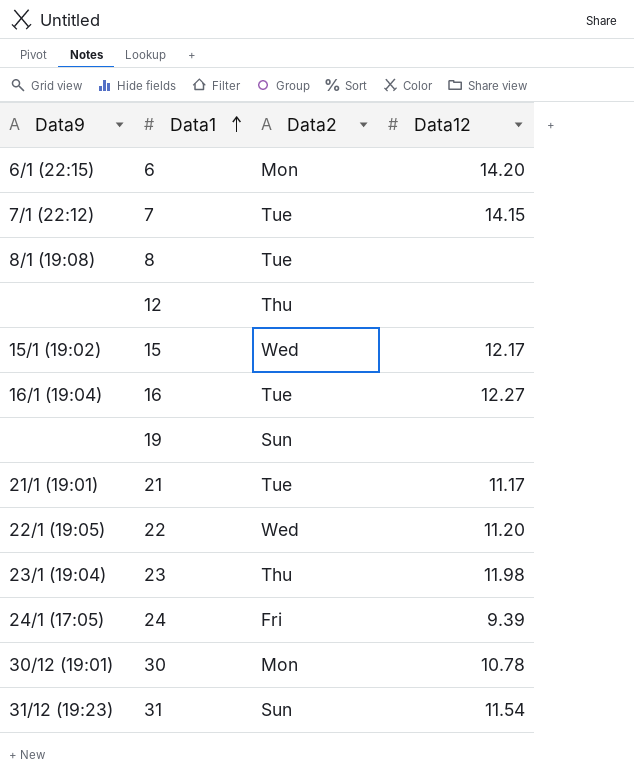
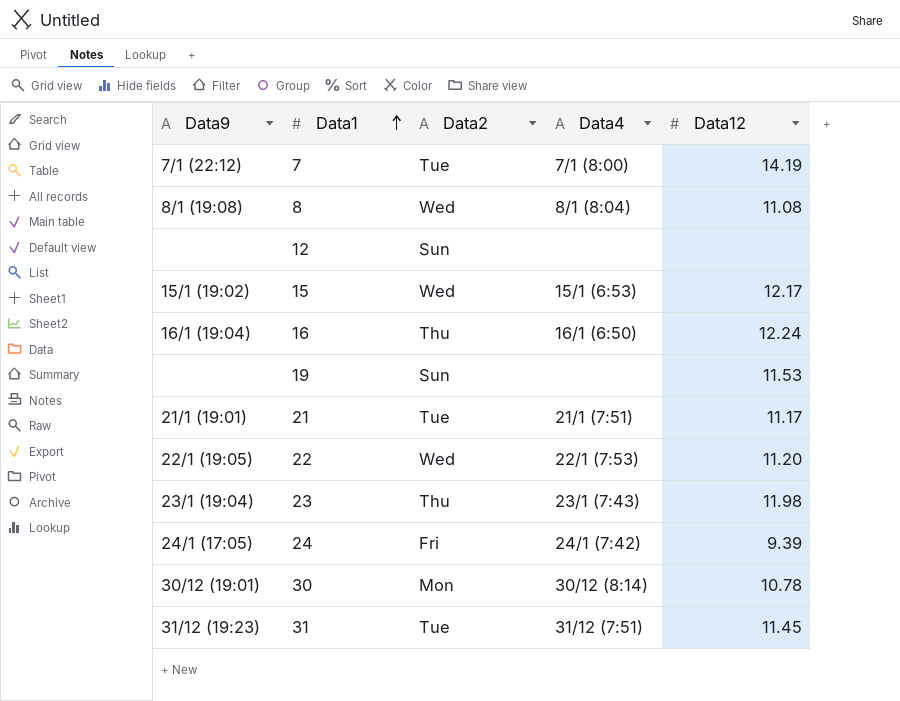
column Data4 | position: none -> 4
row 6: 6/1 (22:15) | Mon | 14.20 -> none
7 | Data12: 14.15 -> 14.19
8 | Data2: Tue -> Wed
8 | Data12: none -> 11.08
12 | Data2: Thu -> Sun
16 | Data2: Tue -> Thu
16 | Data12: 12.27 -> 12.24
19 | Data12: none -> 11.53
31 | Data2: Sun -> Tue
31 | Data12: 11.54 -> 11.45

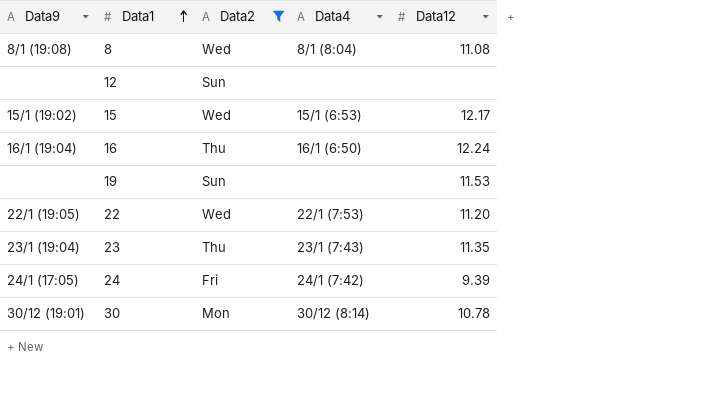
filter: none -> Data2 != Tue
23 | Data12: 11.98 -> 11.35

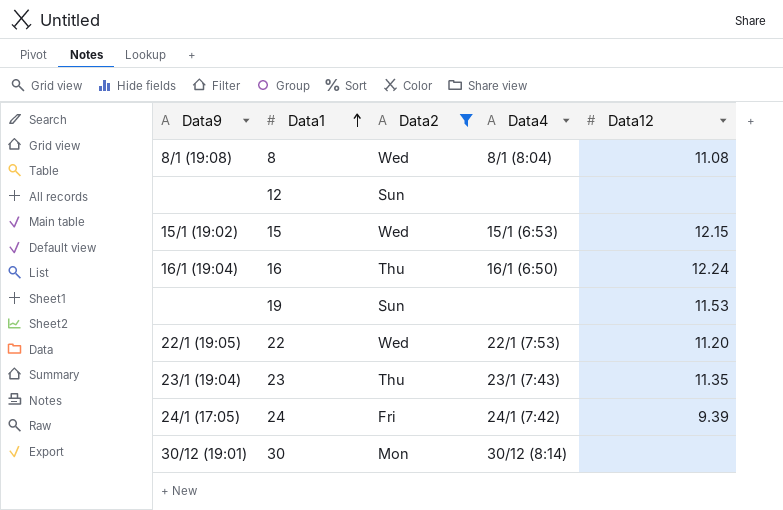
15 | Data12: 12.17 -> 12.15
30 | Data12: 10.78 -> none

